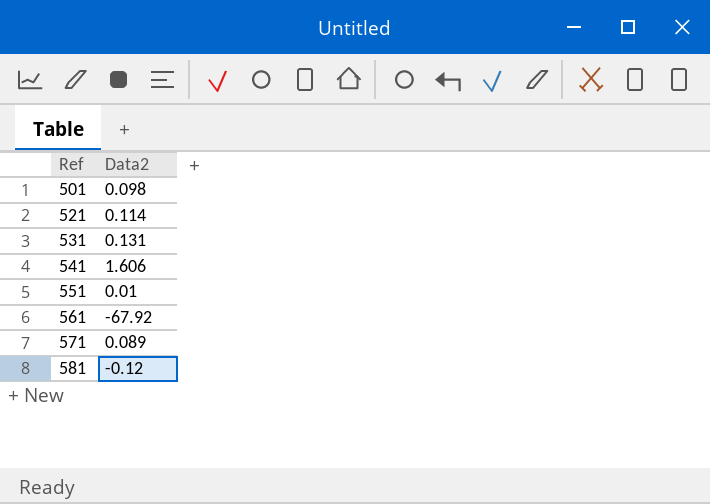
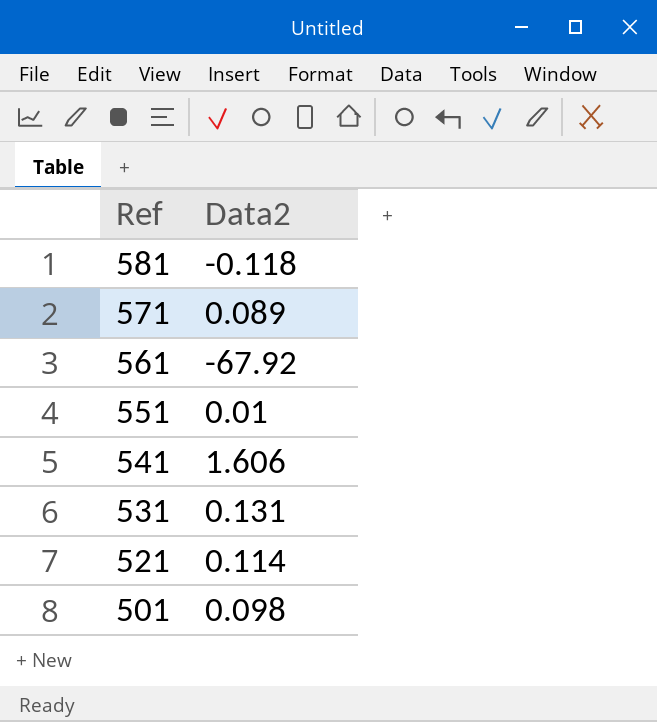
row order: Ref ascending -> Ref descending
581 | Data2: -0.12 -> -0.118

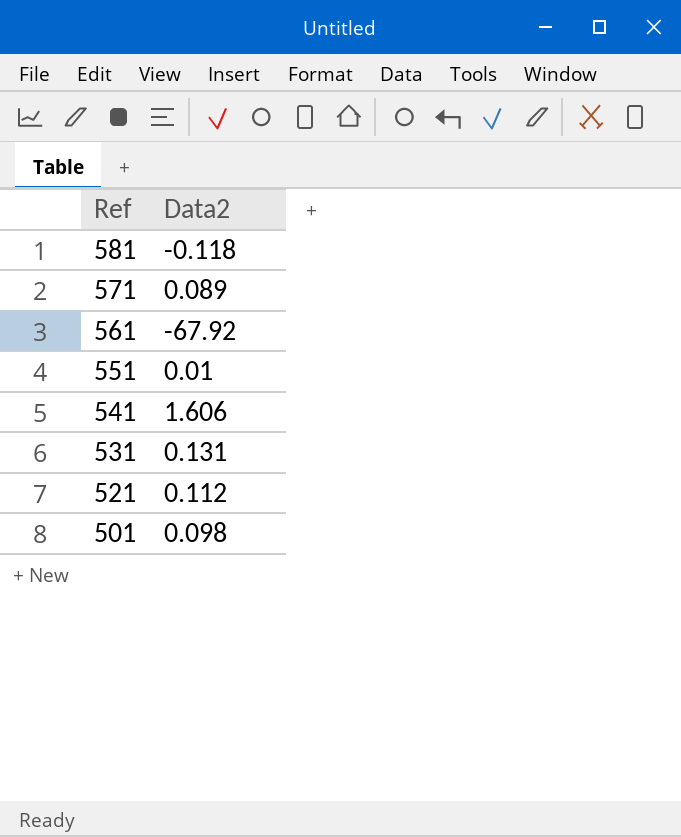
521 | Data2: 0.114 -> 0.112

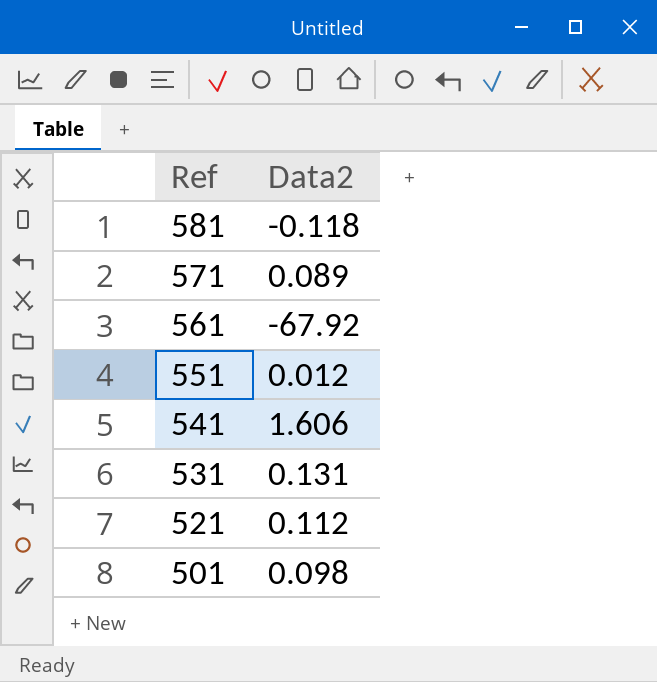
551 | Data2: 0.01 -> 0.012

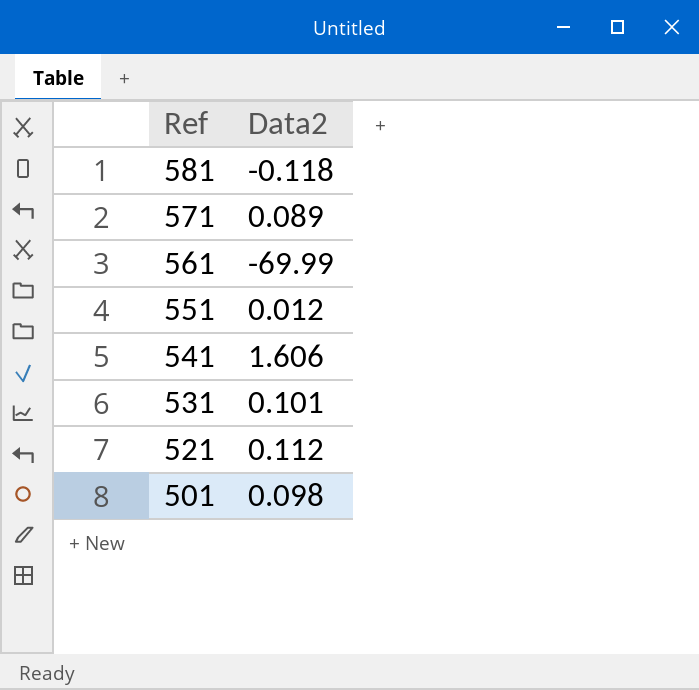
561 | Data2: -67.92 -> -69.99
531 | Data2: 0.131 -> 0.101

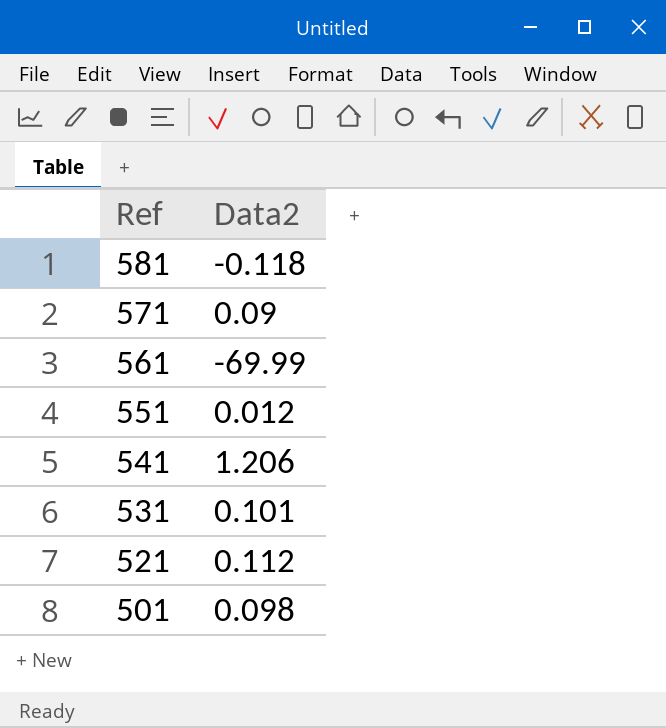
571 | Data2: 0.089 -> 0.09
541 | Data2: 1.606 -> 1.206

